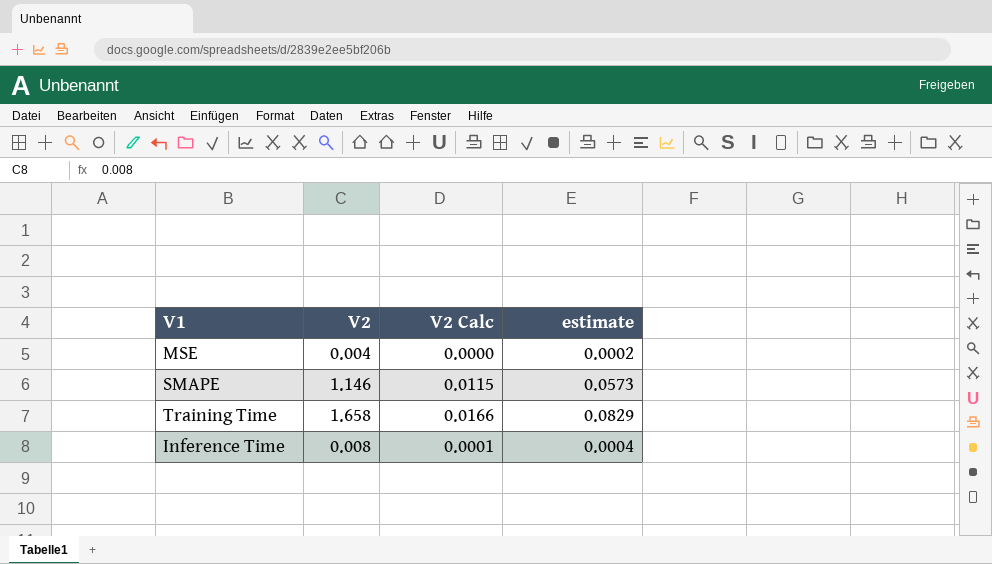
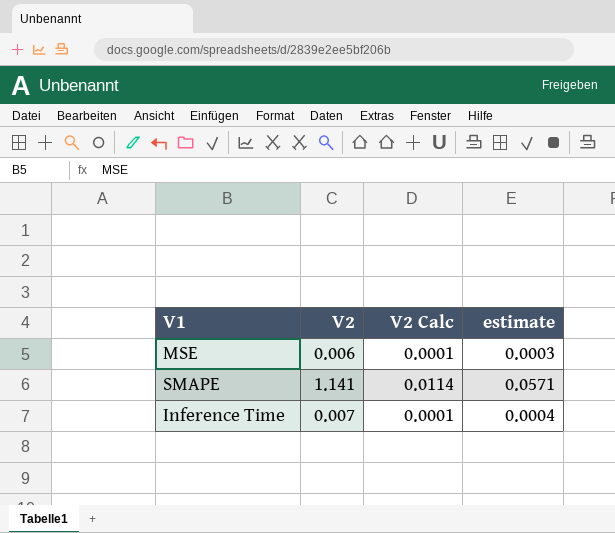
row Training Time: 1.658 | 0.0166 | 0.0829 -> none
MSE | V2: 0.004 -> 0.006
MSE | V2 Calc: 0.0000 -> 0.0001
MSE | estimate: 0.0002 -> 0.0003
SMAPE | V2: 1.146 -> 1.141
SMAPE | V2 Calc: 0.0115 -> 0.0114
SMAPE | estimate: 0.0573 -> 0.0571
Inference Time | V2: 0.008 -> 0.007

